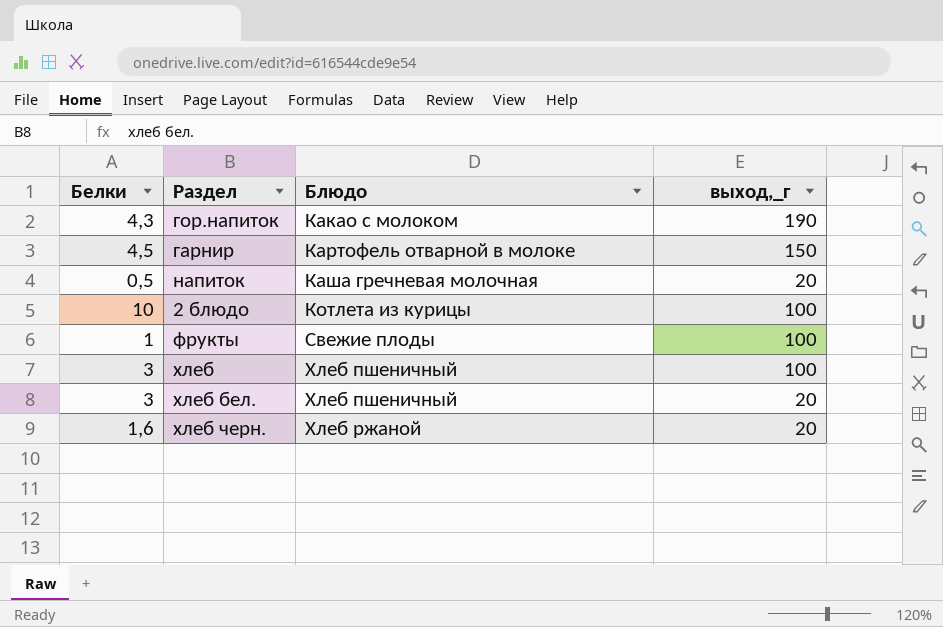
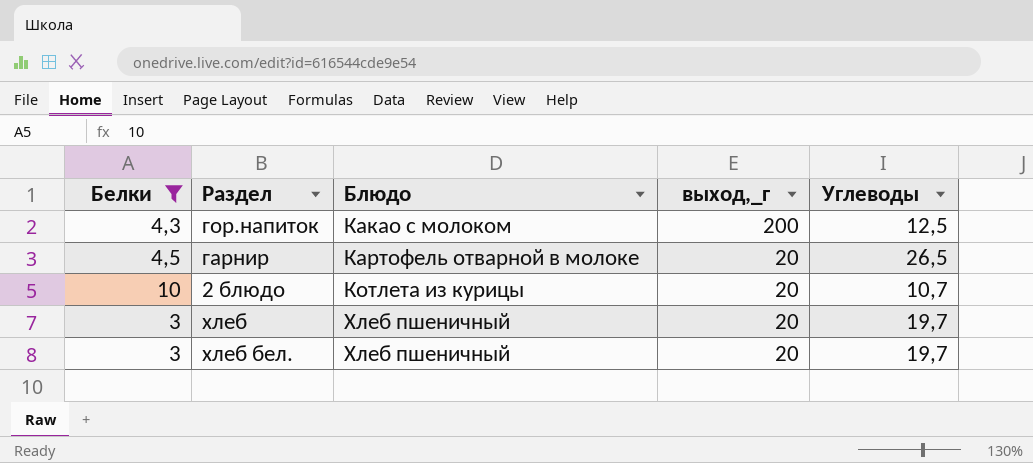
filter: none -> Белки >= 3
column Углеводы | position: none -> 5
гор.напиток | выход,_г: 190 -> 200
гарнир | выход,_г: 150 -> 20
2 блюдо | выход,_г: 100 -> 20
хлеб | выход,_г: 100 -> 20

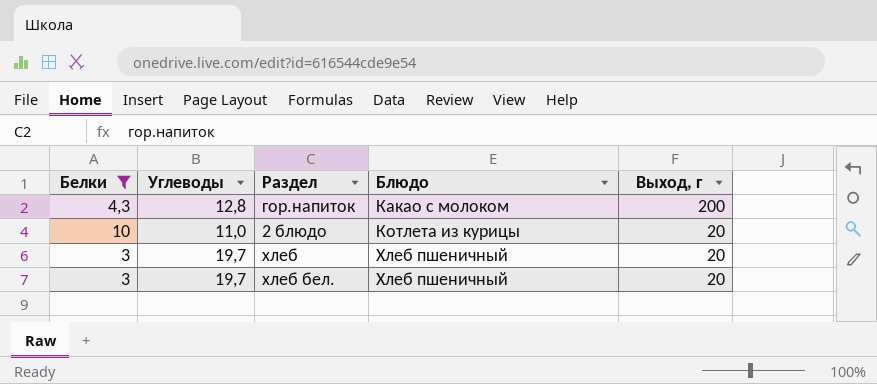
column Углеводы | position: 5 -> 2
column name: выход,_г -> Выход, г
row гарнир: 4,5 | Картофель отварной в молоке | 20 | 26,5 -> none
гор.напиток | Углеводы: 12,5 -> 12,8
2 блюдо | Углеводы: 10,7 -> 11,0

